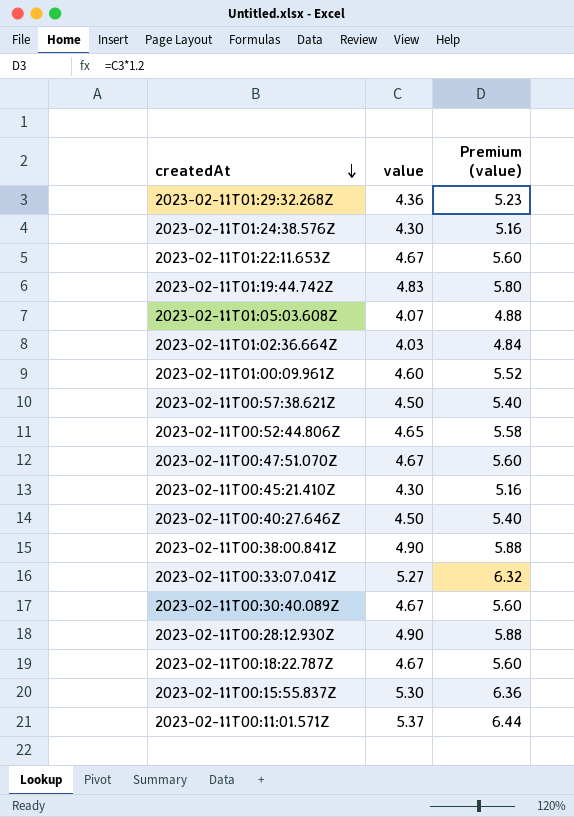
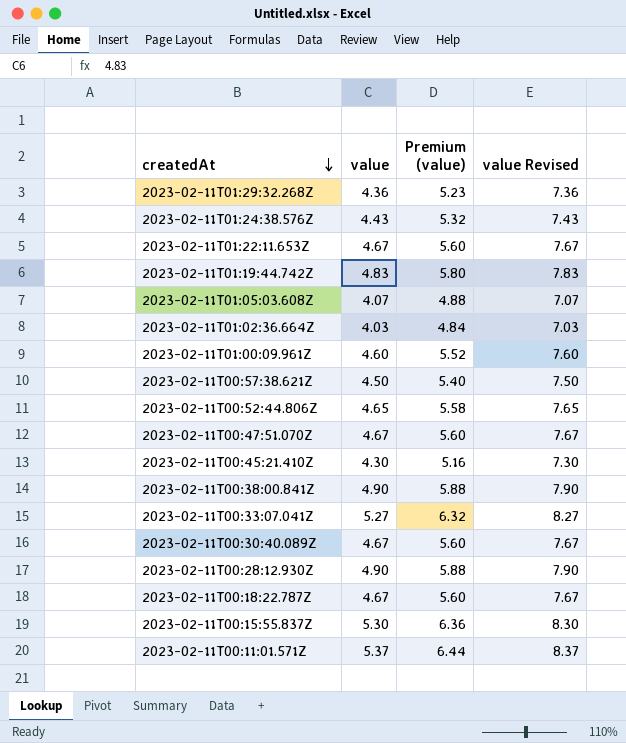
column value Revised | formula: none -> [value] + 3
row 2023-02-11T00:40:27.646Z: 4.50 | 5.40 -> none
2023-02-11T01:24:38.576Z | value: 4.30 -> 4.43
2023-02-11T01:24:38.576Z | Premium (value): 5.16 -> 5.32

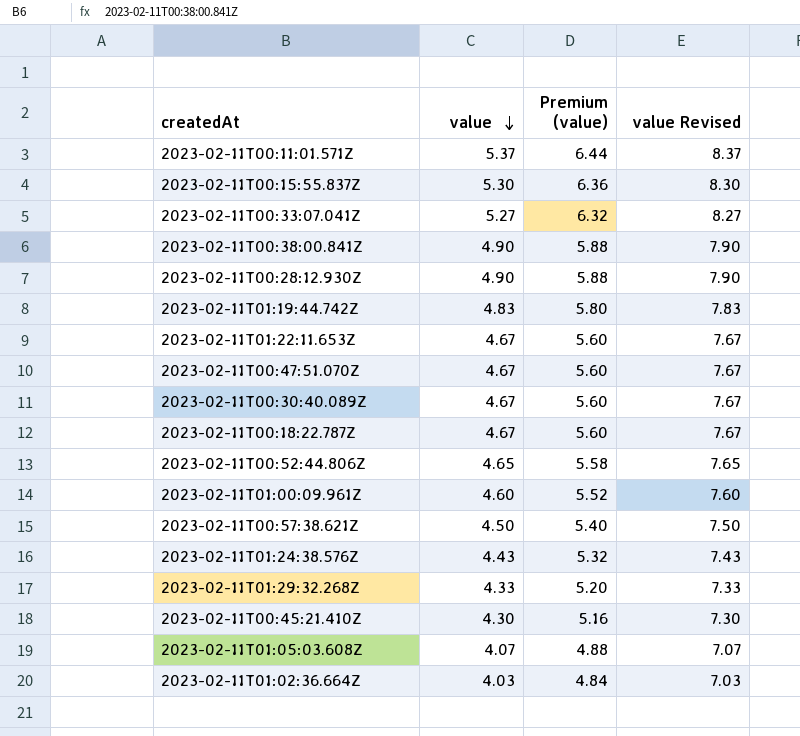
row order: createdAt descending -> value descending
2023-02-11T01:29:32.268Z | value: 4.36 -> 4.33
2023-02-11T01:29:32.268Z | Premium (value): 5.23 -> 5.20
2023-02-11T01:29:32.268Z | value Revised: 7.36 -> 7.33

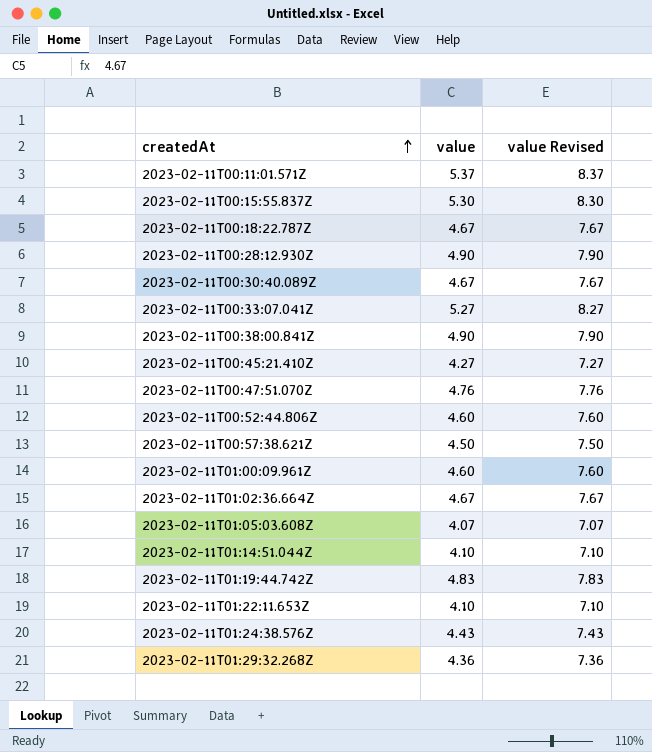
row order: value descending -> createdAt ascending
column Premium (value) | formula: [value] * 1.2 -> none
2023-02-11T00:45:21.410Z | value: 4.30 -> 4.27
2023-02-11T00:45:21.410Z | value Revised: 7.30 -> 7.27
2023-02-11T00:47:51.070Z | value: 4.67 -> 4.76
2023-02-11T00:47:51.070Z | value Revised: 7.67 -> 7.76
2023-02-11T00:52:44.806Z | value: 4.65 -> 4.60
2023-02-11T00:52:44.806Z | value Revised: 7.65 -> 7.60
2023-02-11T01:02:36.664Z | value: 4.03 -> 4.67
2023-02-11T01:02:36.664Z | value Revised: 7.03 -> 7.67
row 2023-02-11T01:14:51.044Z: none -> 4.10 | 7.10
2023-02-11T01:22:11.653Z | value: 4.67 -> 4.10
2023-02-11T01:22:11.653Z | value Revised: 7.67 -> 7.10
2023-02-11T01:29:32.268Z | value: 4.33 -> 4.36
2023-02-11T01:29:32.268Z | value Revised: 7.33 -> 7.36

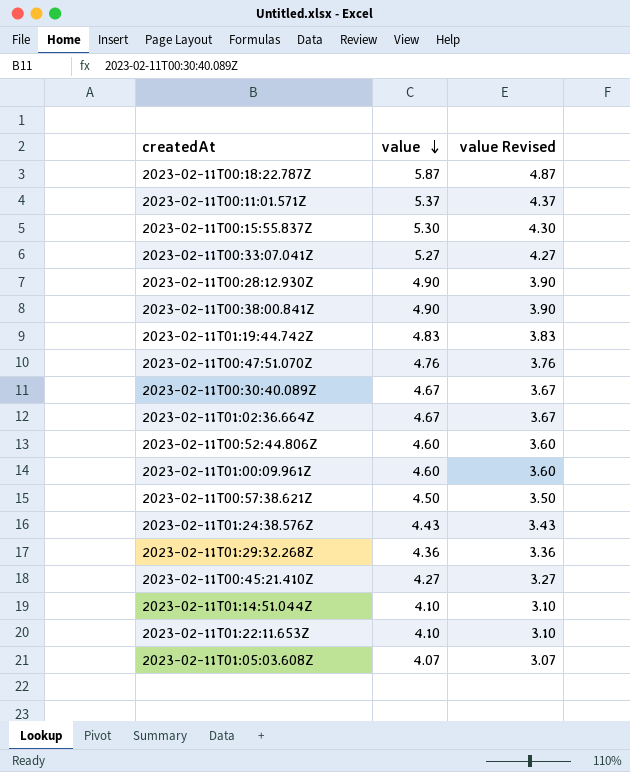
row order: createdAt ascending -> value descending
column value Revised | formula: [value] + 3 -> [value] - 1
2023-02-11T00:18:22.787Z | value: 4.67 -> 5.87

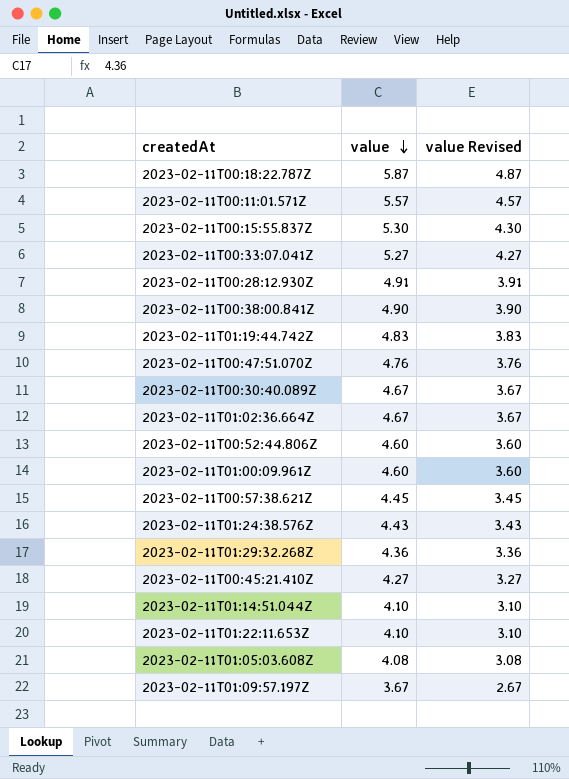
2023-02-11T00:11:01.571Z | value: 5.37 -> 5.57
2023-02-11T00:11:01.571Z | value Revised: 4.37 -> 4.57
2023-02-11T00:28:12.930Z | value: 4.90 -> 4.91
2023-02-11T00:28:12.930Z | value Revised: 3.90 -> 3.91
2023-02-11T00:57:38.621Z | value: 4.50 -> 4.45
2023-02-11T00:57:38.621Z | value Revised: 3.50 -> 3.45
2023-02-11T01:05:03.608Z | value: 4.07 -> 4.08
2023-02-11T01:05:03.608Z | value Revised: 3.07 -> 3.08
row 2023-02-11T01:09:57.197Z: none -> 3.67 | 2.67

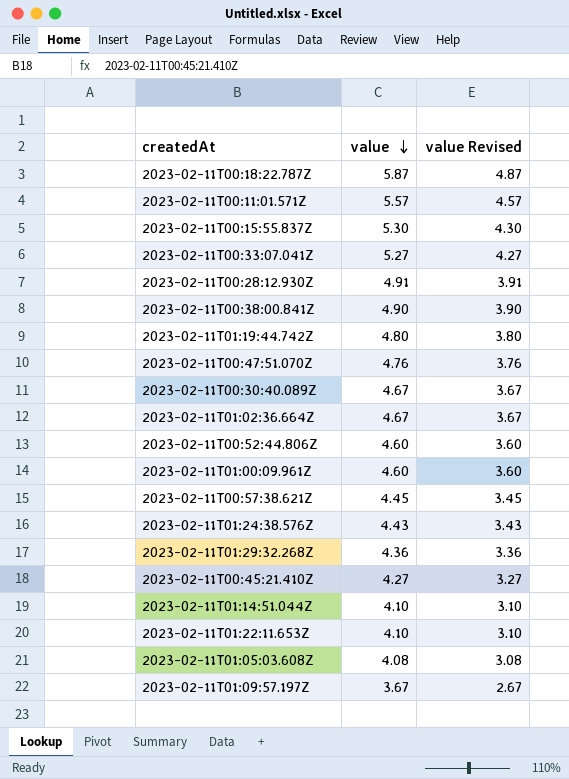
2023-02-11T01:19:44.742Z | value: 4.83 -> 4.80
2023-02-11T01:19:44.742Z | value Revised: 3.83 -> 3.80

